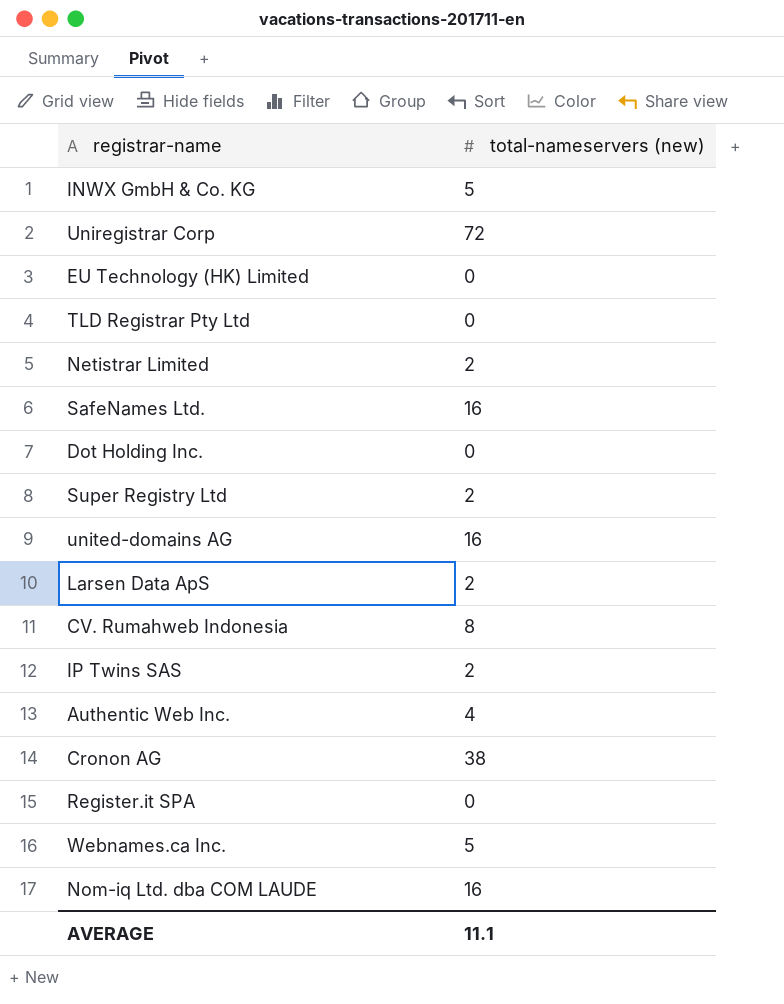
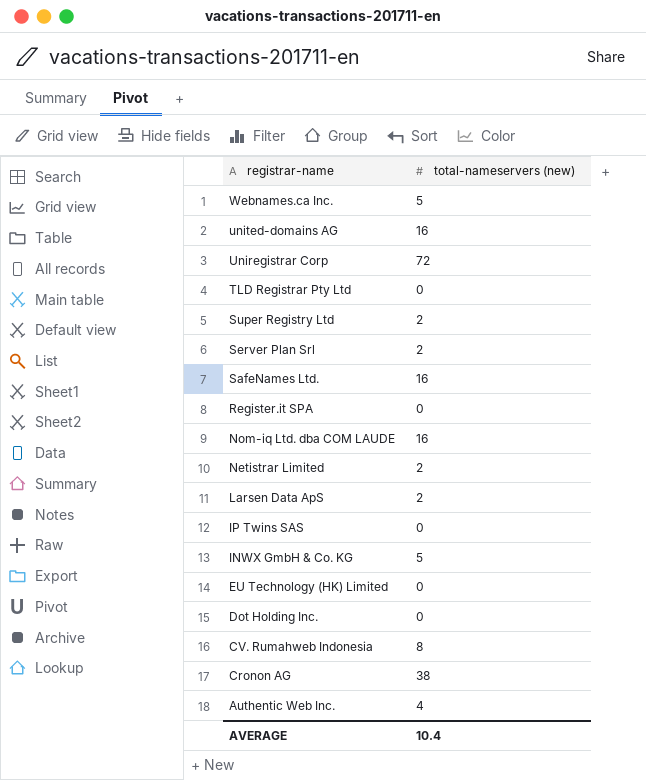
row order: none -> registrar-name descending
row Server Plan Srl: none -> 2
IP Twins SAS | total-nameservers (new): 2 -> 0
AVERAGE | total-nameservers (new): 11.1 -> 10.4

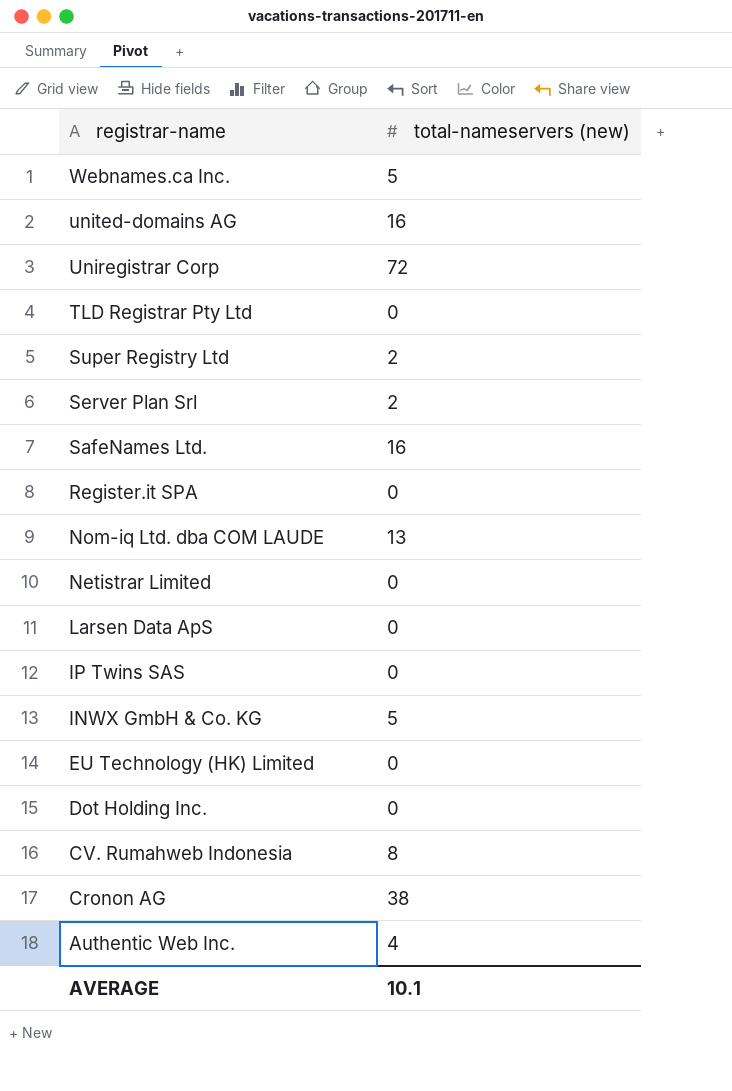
Nom-iq Ltd. dba COM LAUDE | total-nameservers (new): 16 -> 13
Netistrar Limited | total-nameservers (new): 2 -> 0
Larsen Data ApS | total-nameservers (new): 2 -> 0
AVERAGE | total-nameservers (new): 10.4 -> 10.1

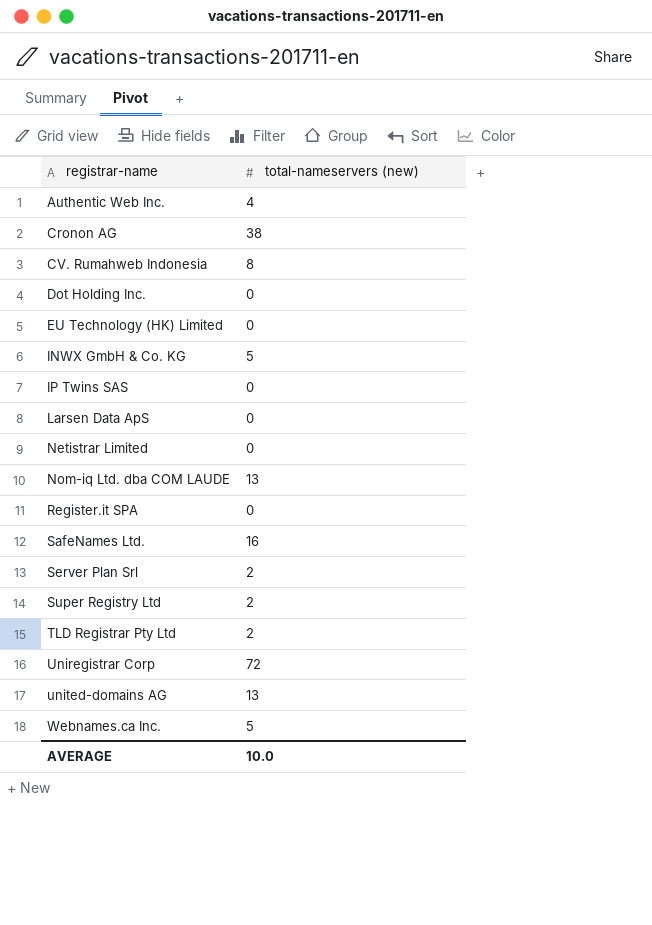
row order: registrar-name descending -> registrar-name ascending
TLD Registrar Pty Ltd | total-nameservers (new): 0 -> 2
united-domains AG | total-nameservers (new): 16 -> 13
AVERAGE | total-nameservers (new): 10.1 -> 10.0

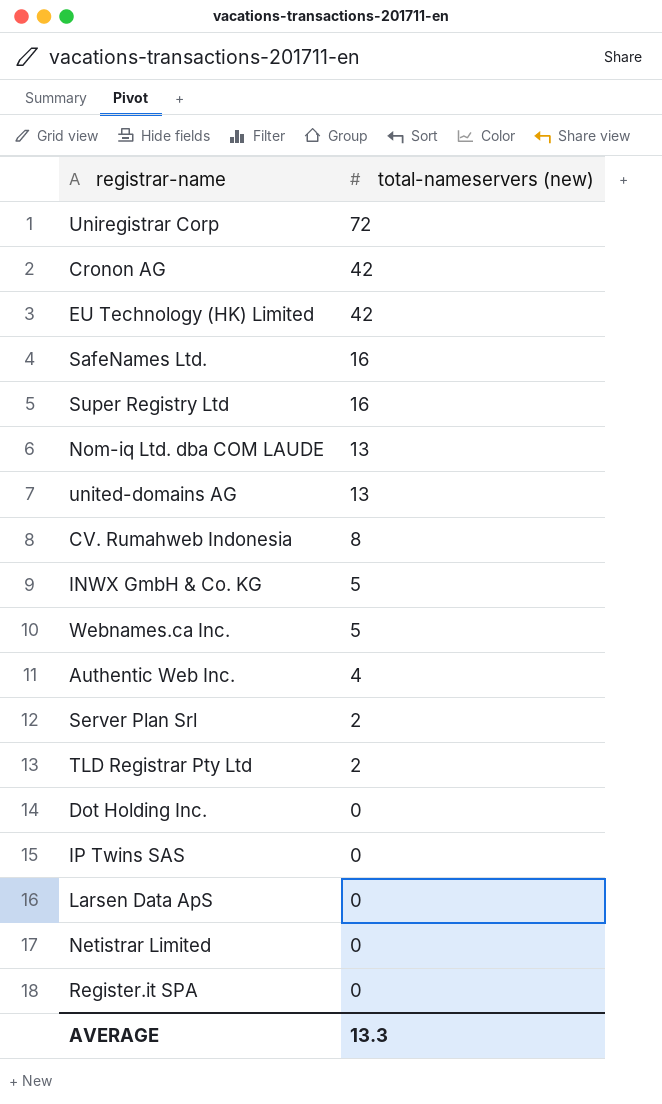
row order: registrar-name ascending -> total-nameservers (new) descending
Cronon AG | total-nameservers (new): 38 -> 42
EU Technology (HK) Limited | total-nameservers (new): 0 -> 42
Super Registry Ltd | total-nameservers (new): 2 -> 16
AVERAGE | total-nameservers (new): 10.0 -> 13.3

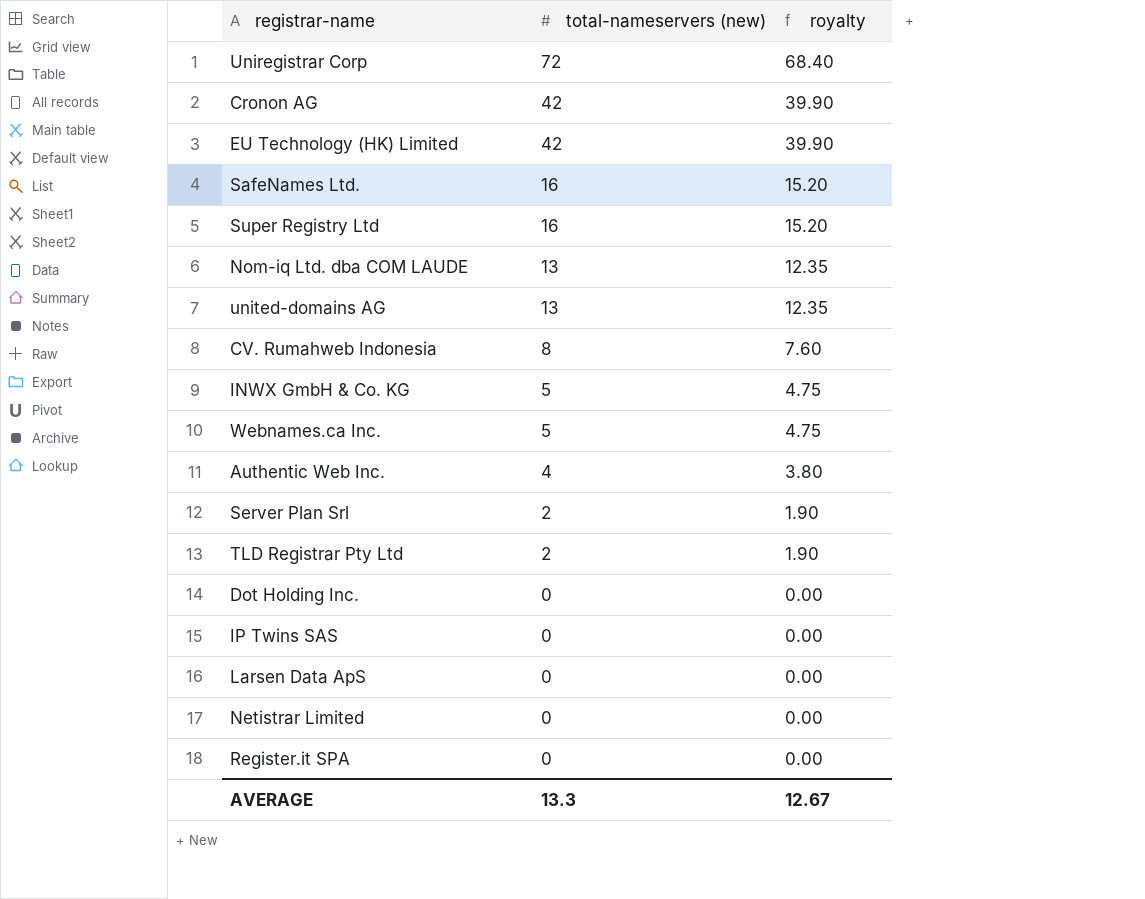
column royalty | formula: none -> [total-nameservers (new)] * 0.95

